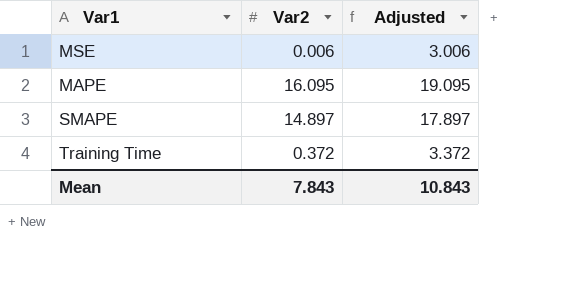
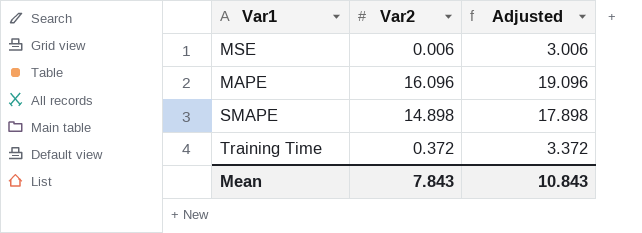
MAPE | Var2: 16.095 -> 16.096
MAPE | Adjusted: 19.095 -> 19.096
SMAPE | Var2: 14.897 -> 14.898
SMAPE | Adjusted: 17.897 -> 17.898

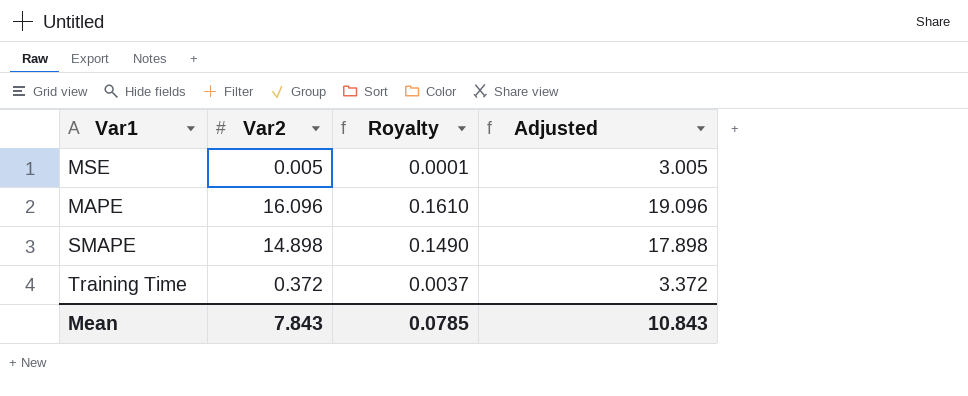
column Royalty | formula: none -> [Var2] * 0.01
MSE | Var2: 0.006 -> 0.005
MSE | Adjusted: 3.006 -> 3.005

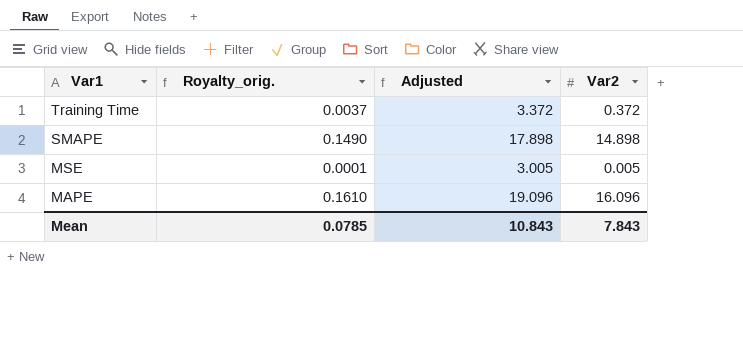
row order: none -> Var1 descending
column name: Royalty -> Royalty_orig.
column Var2 | position: 2 -> 4

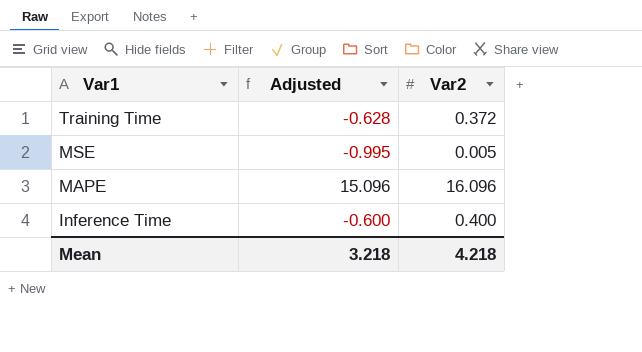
column Royalty_orig. | formula: [Var2] * 0.01 -> none
column Adjusted | formula: [Var2] + 3 -> [Var2] - 1
row SMAPE: 0.1490 | 17.898 | 14.898 -> none
row Inference Time: none -> -0.600 | 0.400
Mean | Adjusted: 10.843 -> 3.218
Mean | Var2: 7.843 -> 4.218

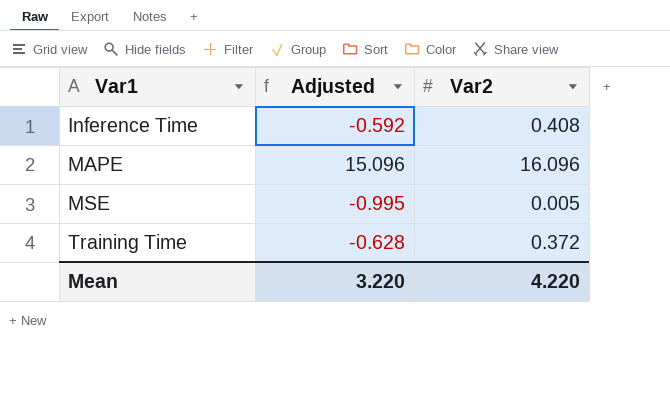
row order: Var1 descending -> Var1 ascending
Inference Time | Adjusted: -0.600 -> -0.592
Inference Time | Var2: 0.400 -> 0.408
Mean | Adjusted: 3.218 -> 3.220
Mean | Var2: 4.218 -> 4.220

